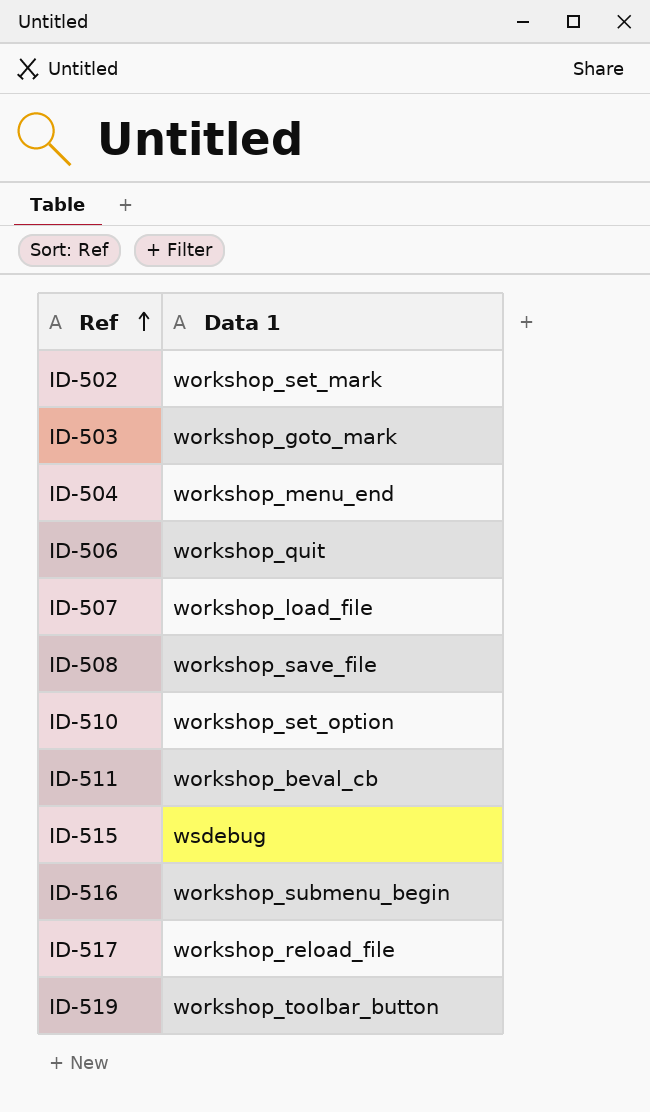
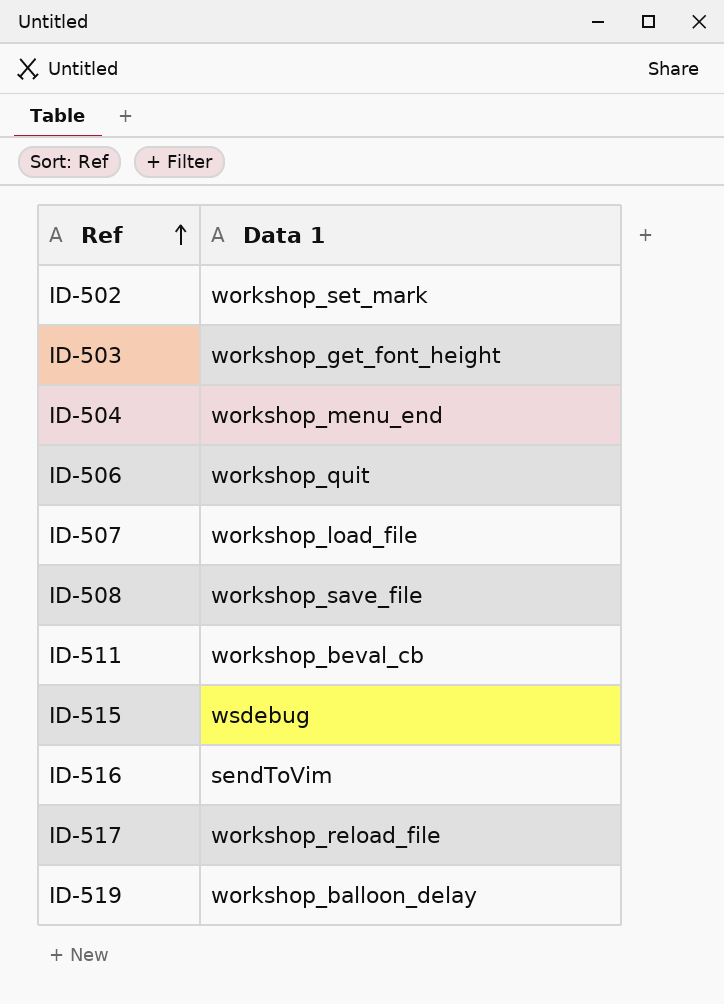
row ID-510: workshop_set_option -> none
ID-503 | Data 1: workshop_goto_mark -> workshop_get_font_height
ID-516 | Data 1: workshop_submenu_begin -> sendToVim
ID-519 | Data 1: workshop_toolbar_button -> workshop_balloon_delay

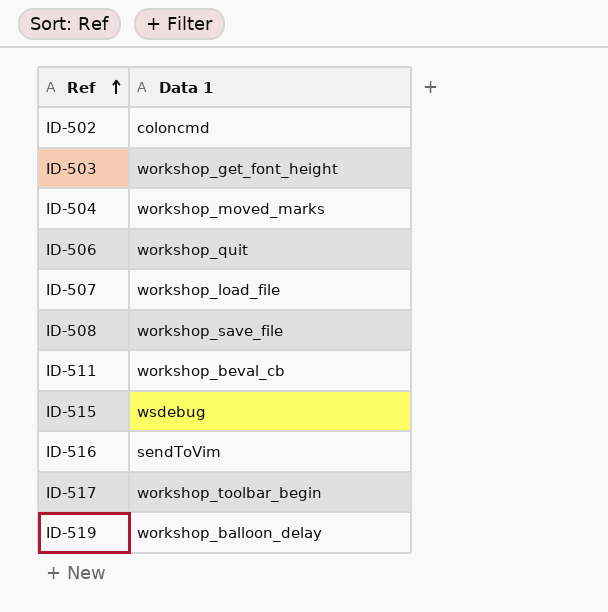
ID-502 | Data 1: workshop_set_mark -> coloncmd
ID-504 | Data 1: workshop_menu_end -> workshop_moved_marks
ID-517 | Data 1: workshop_reload_file -> workshop_toolbar_begin

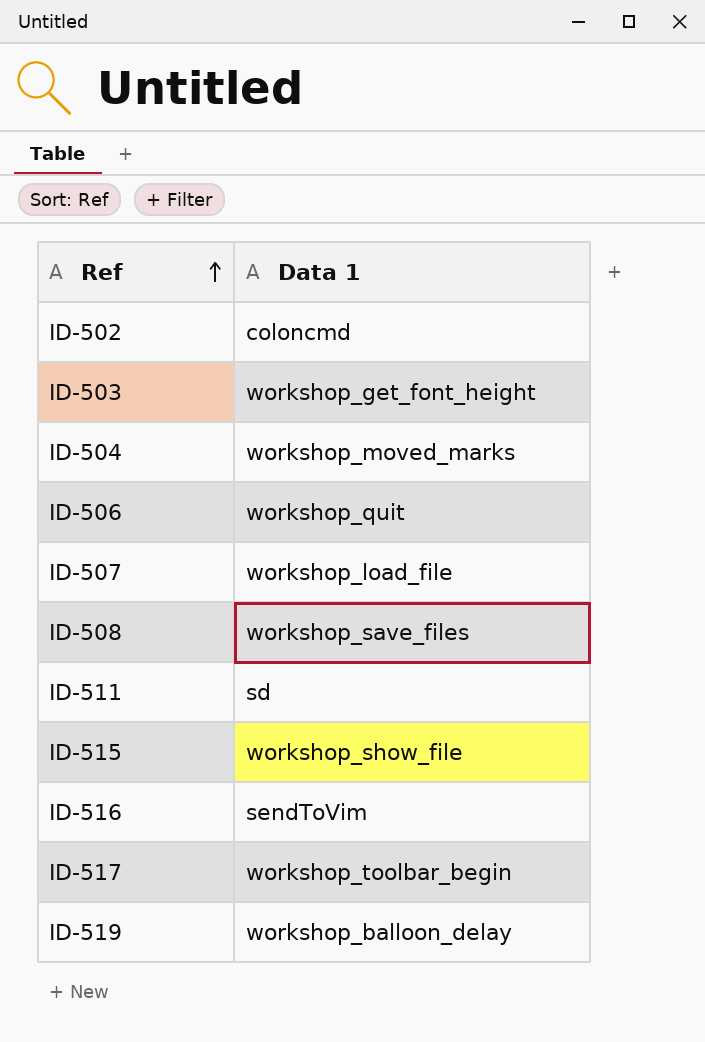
ID-508 | Data 1: workshop_save_file -> workshop_save_files
ID-511 | Data 1: workshop_beval_cb -> sd
ID-515 | Data 1: wsdebug -> workshop_show_file

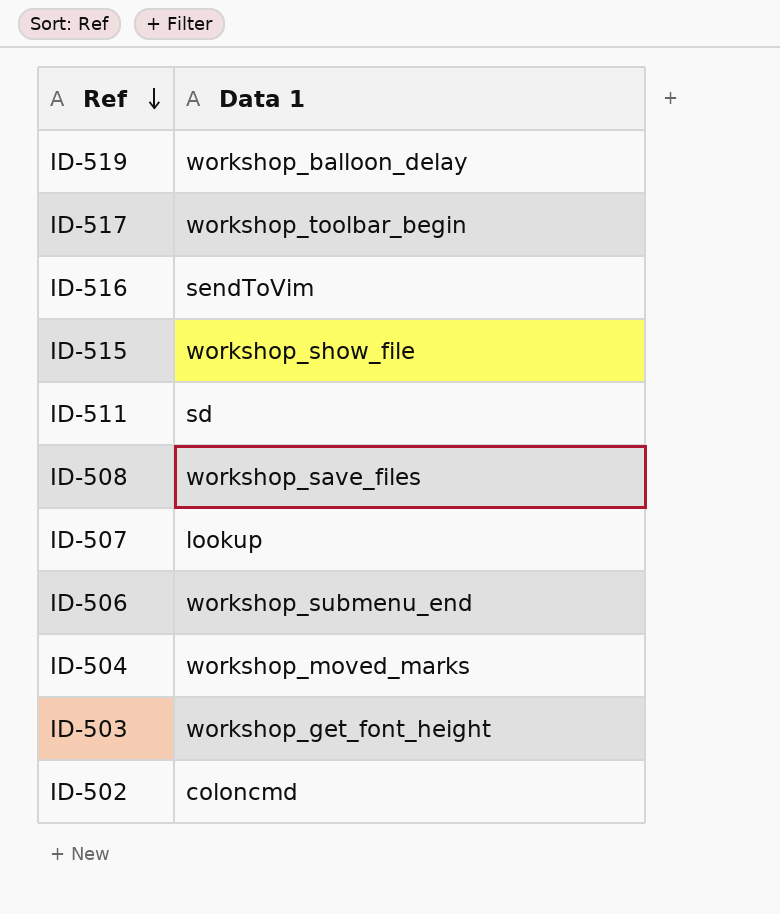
row order: Ref ascending -> Ref descending
ID-507 | Data 1: workshop_load_file -> lookup
ID-506 | Data 1: workshop_quit -> workshop_submenu_end

